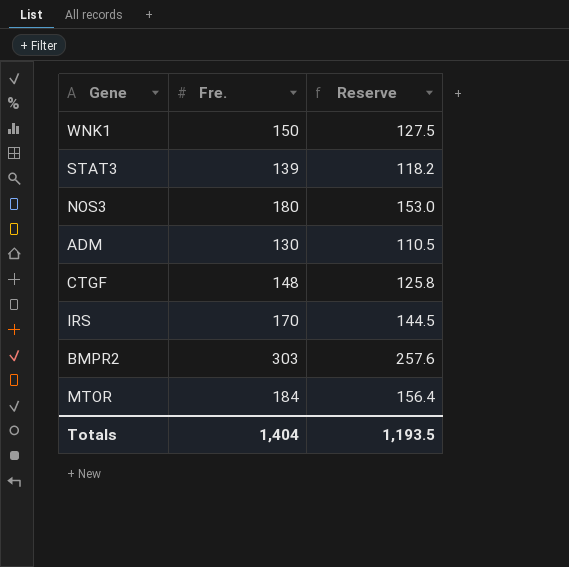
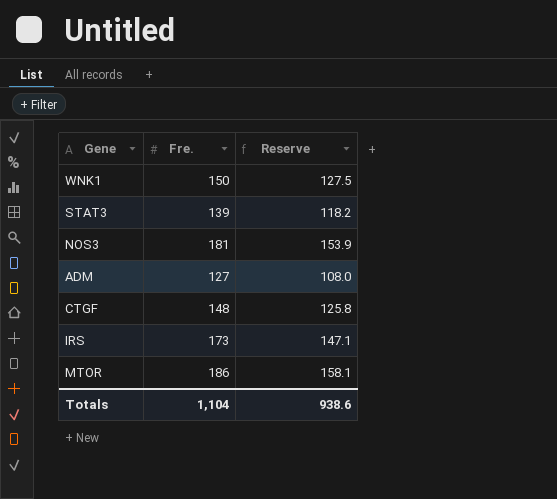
row BMPR2: 303 | 257.6 -> none
NOS3 | Fre.: 180 -> 181
NOS3 | Reserve: 153.0 -> 153.9
ADM | Fre.: 130 -> 127
ADM | Reserve: 110.5 -> 108.0
IRS | Fre.: 170 -> 173
IRS | Reserve: 144.5 -> 147.1
MTOR | Fre.: 184 -> 186
MTOR | Reserve: 156.4 -> 158.1
Totals | Fre.: 1,404 -> 1,104
Totals | Reserve: 1,193.5 -> 938.6

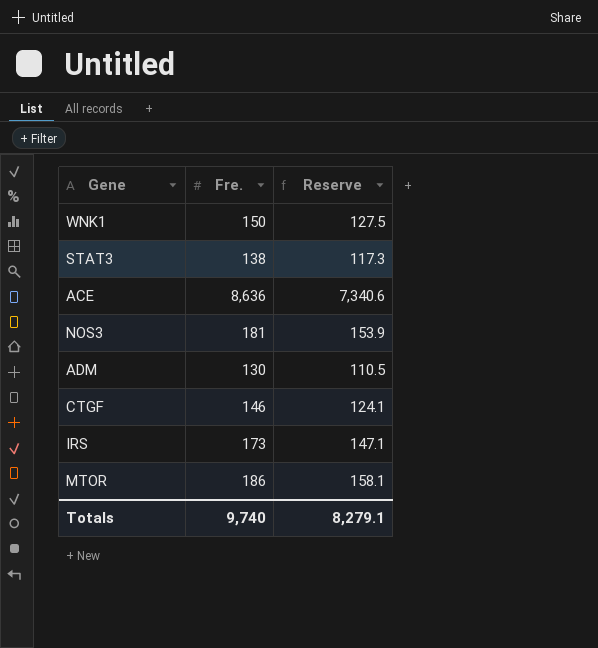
STAT3 | Fre.: 139 -> 138
STAT3 | Reserve: 118.2 -> 117.3
row ACE: none -> 8,636 | 7,340.6
ADM | Fre.: 127 -> 130
ADM | Reserve: 108.0 -> 110.5
CTGF | Fre.: 148 -> 146
CTGF | Reserve: 125.8 -> 124.1
Totals | Fre.: 1,104 -> 9,740
Totals | Reserve: 938.6 -> 8,279.1

